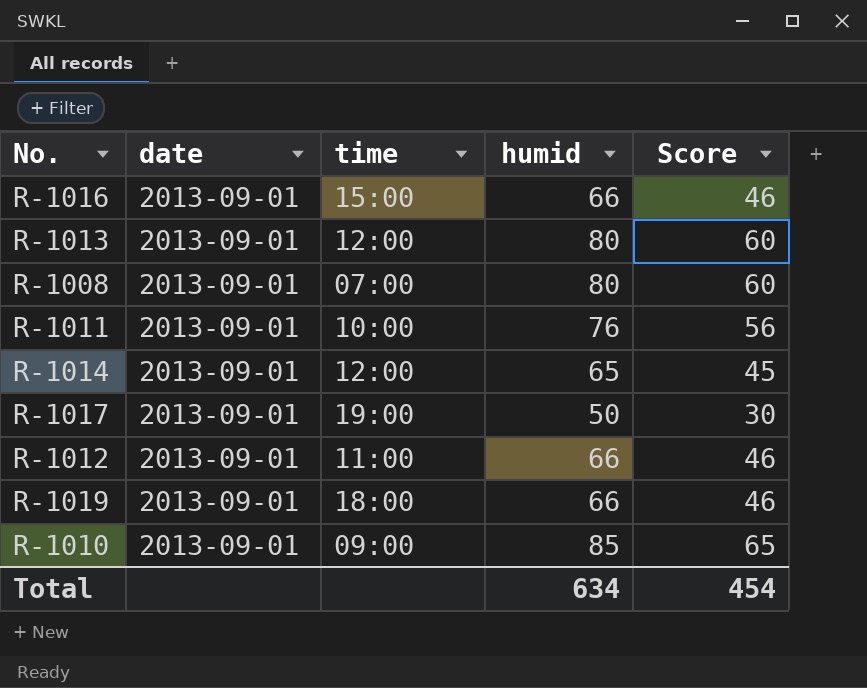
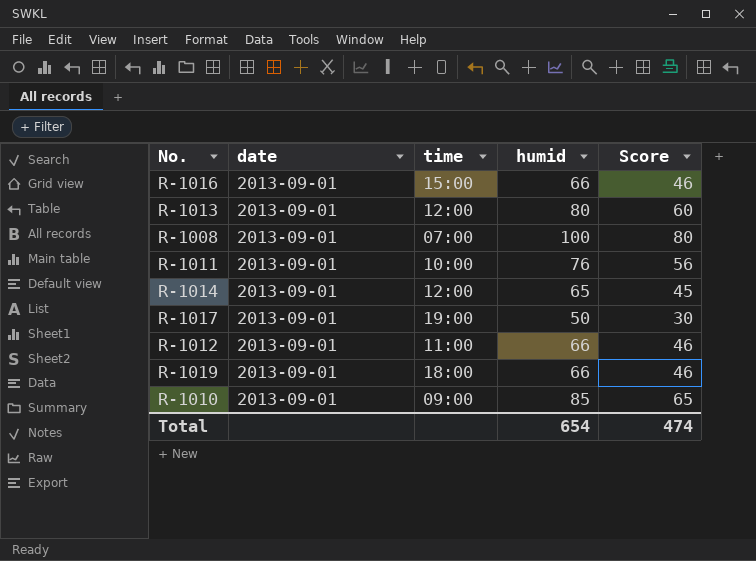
R-1008 | humid: 80 -> 100
R-1008 | Score: 60 -> 80
Total | humid: 634 -> 654
Total | Score: 454 -> 474

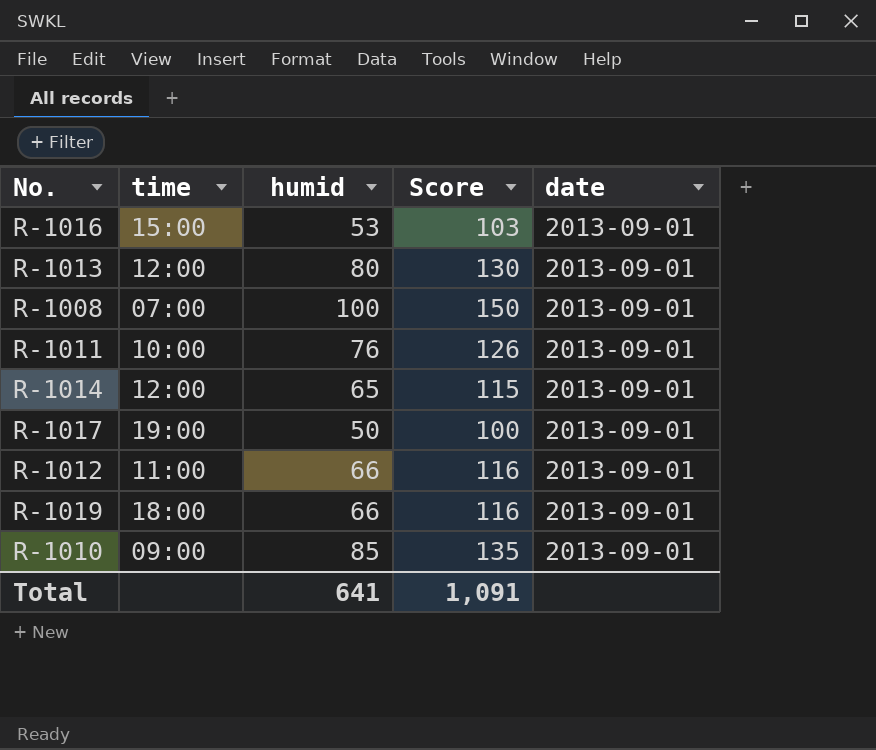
column Score | formula: [humid] - 20 -> [humid] + 50
column date | position: 2 -> 5
R-1016 | humid: 66 -> 53
Total | humid: 654 -> 641
Total | Score: 474 -> 1,091

